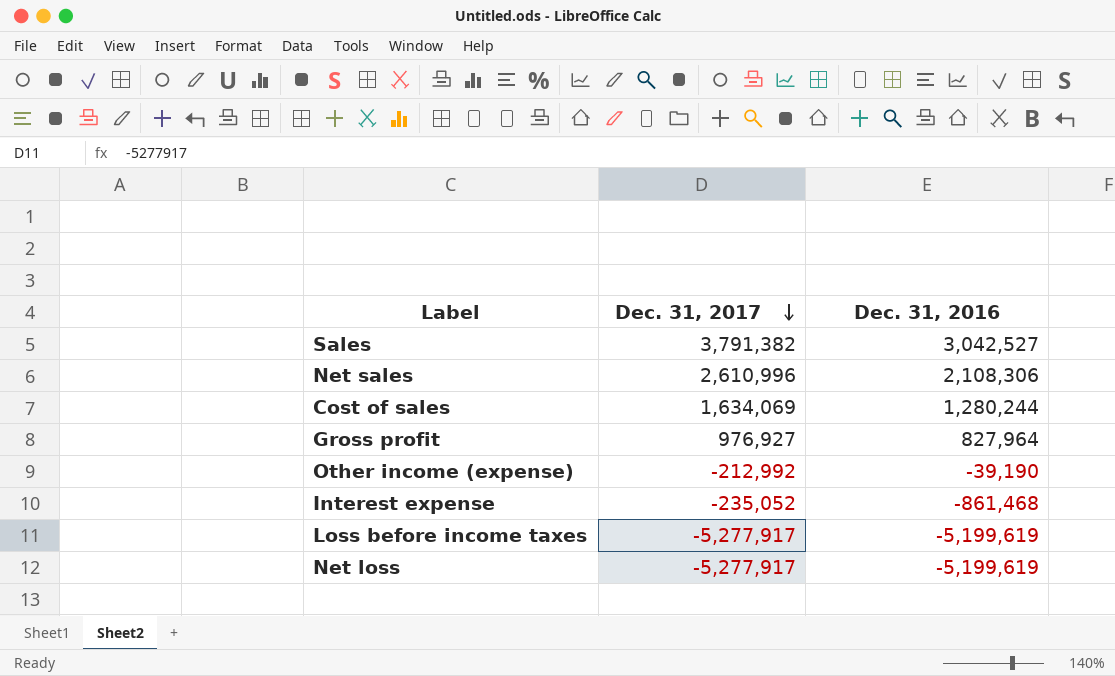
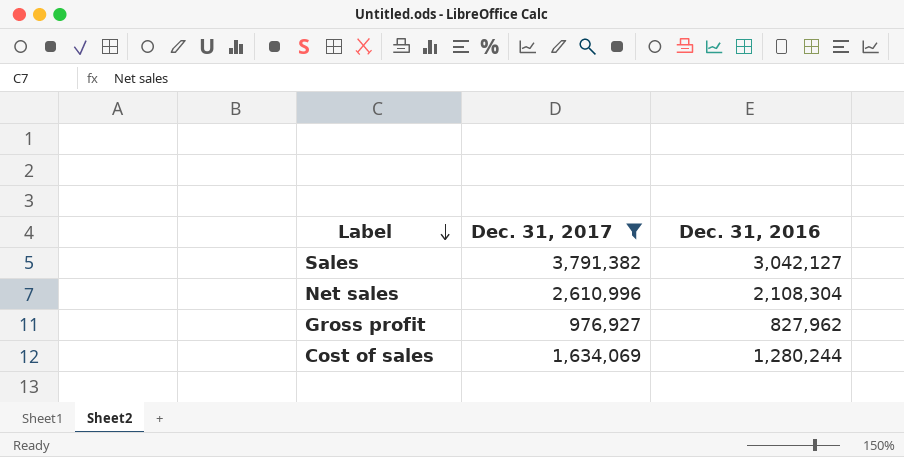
filter: none -> Dec. 31, 2017 >= 976,927
row order: Dec. 31, 2017 descending -> Label descending
Sales | Dec. 31, 2016: 3,042,527 -> 3,042,127
Net sales | Dec. 31, 2016: 2,108,306 -> 2,108,304
Gross profit | Dec. 31, 2016: 827,964 -> 827,962

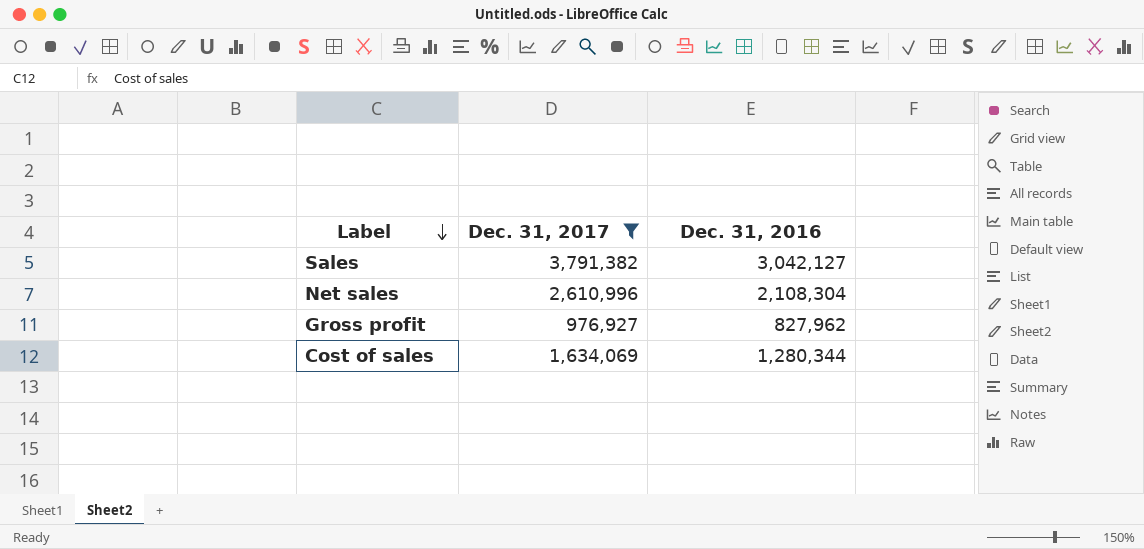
Cost of sales | Dec. 31, 2016: 1,280,244 -> 1,280,344

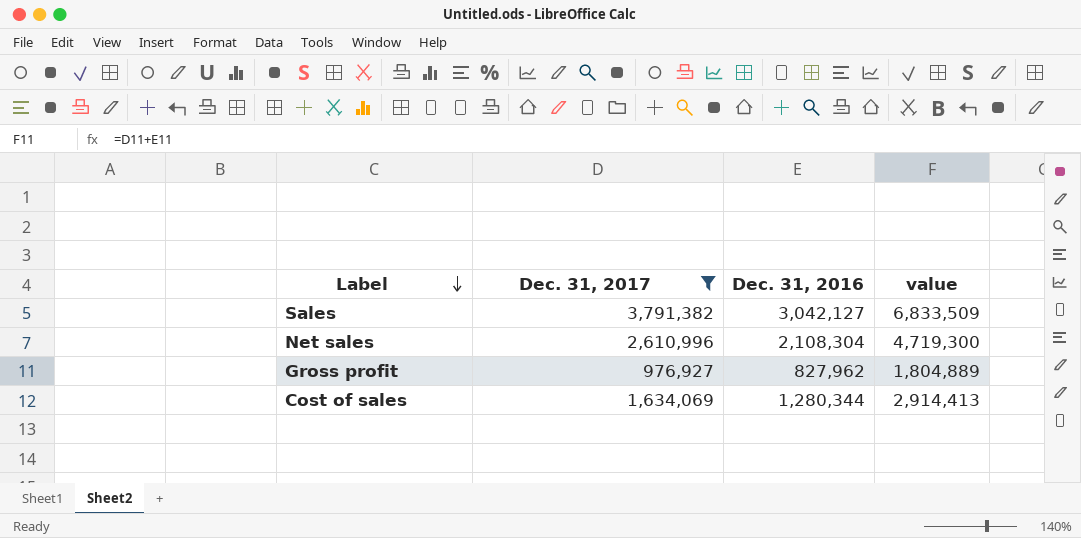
column value | formula: none -> [Dec. 31, 2017] + [Dec. 31, 2016]

